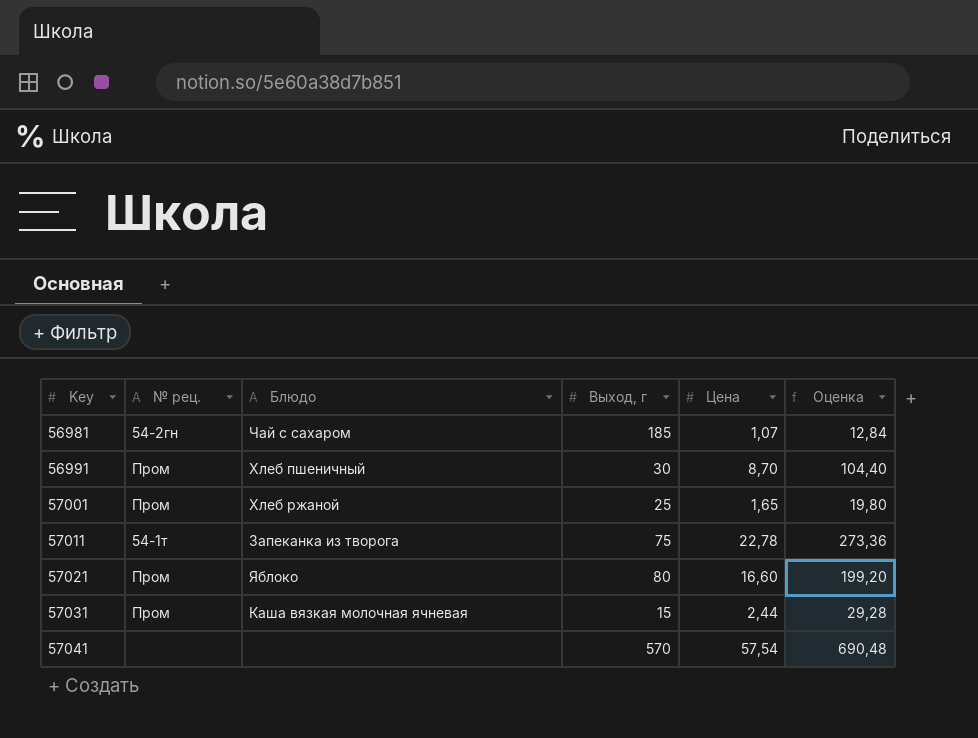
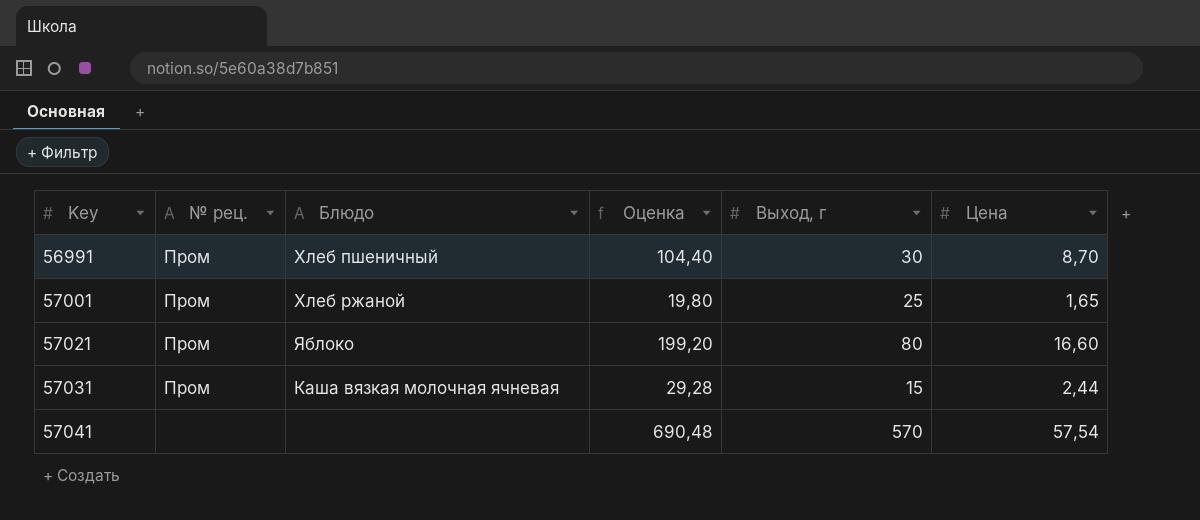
column Оценка | position: 6 -> 4
row 56981: 54-2гн | Чай с сахаром | 185 | 1,07 | 12,84 -> none
row 57011: 54-1т | Запеканка из творога | 75 | 22,78 | 273,36 -> none

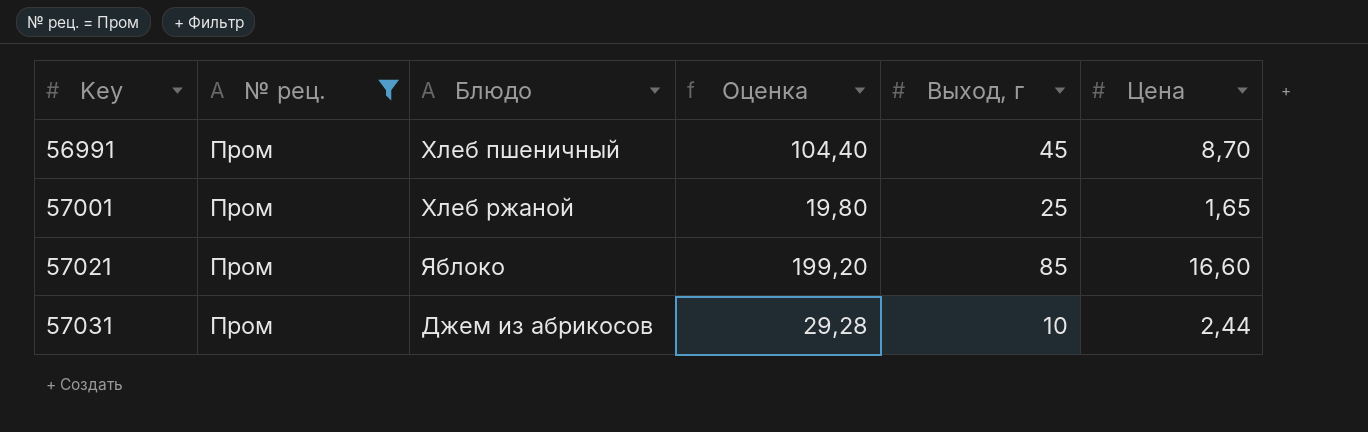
filter: none -> № рец. = Пром
56991 | Выход, г: 30 -> 45
57021 | Выход, г: 80 -> 85
57031 | Блюдо: Каша вязкая молочная ячневая -> Джем из абрикосов
57031 | Выход, г: 15 -> 10

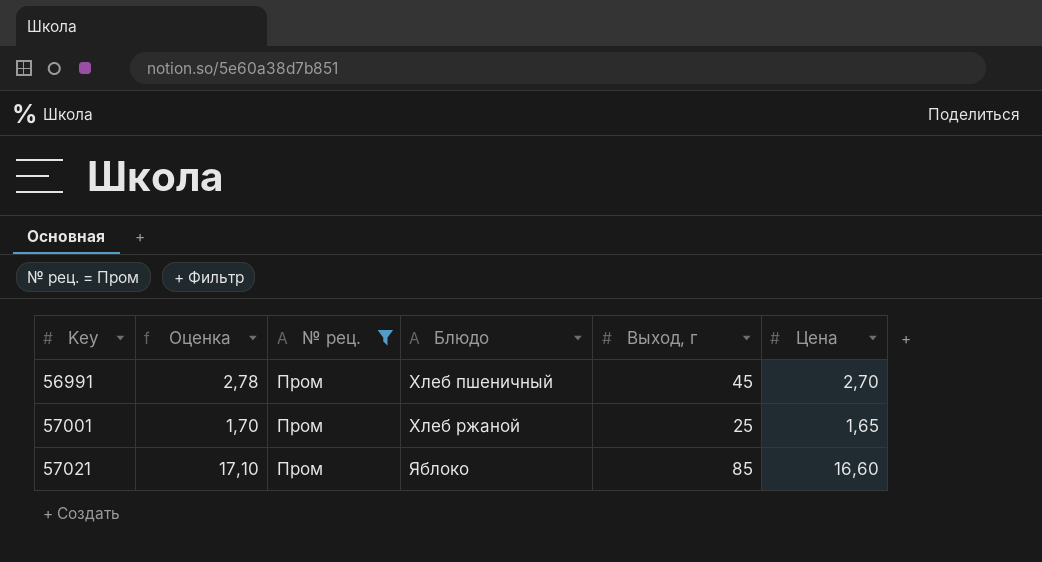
column Оценка | formula: [Цена] * 12 -> [Цена] * 1,03
column Оценка | position: 4 -> 2
row 57031: Пром | Джем из абрикосов | 29,28 | 10 | 2,44 -> none
56991 | Цена: 8,70 -> 2,70

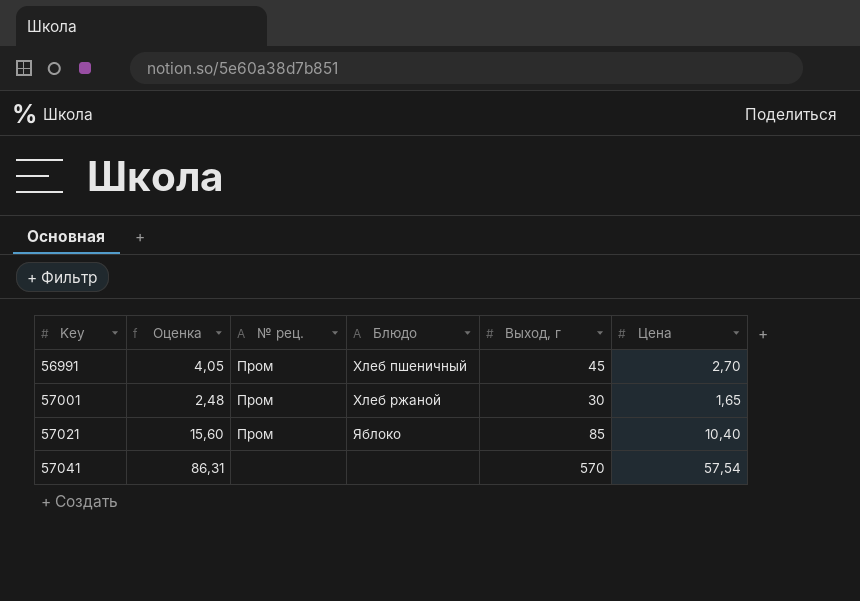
filter: № рец. = Пром -> none
column Оценка | formula: [Цена] * 1,03 -> [Цена] * 1,5
57001 | Выход, г: 25 -> 30
57021 | Цена: 16,60 -> 10,40

